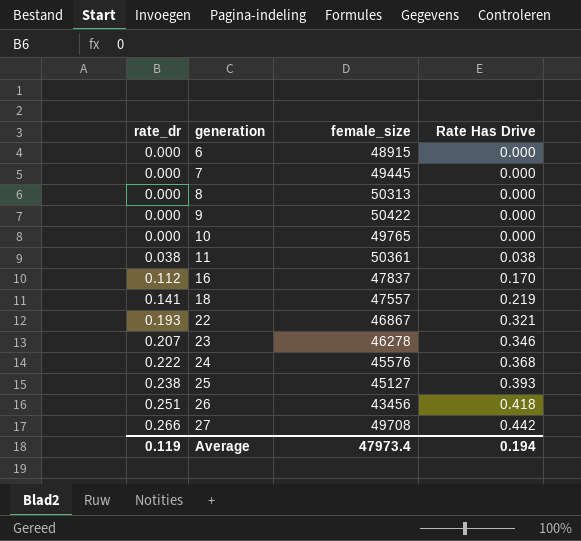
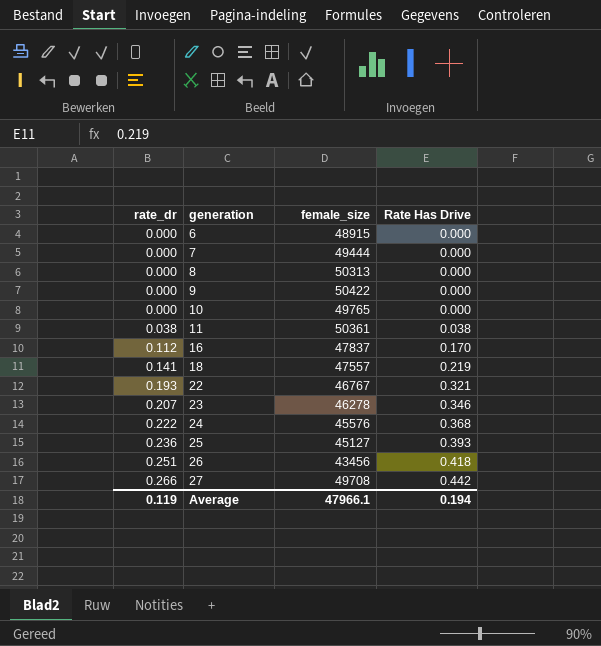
7 | female_size: 49445 -> 49444
22 | female_size: 46867 -> 46767
25 | rate_dr: 0.238 -> 0.236
Average | female_size: 47973.4 -> 47966.1

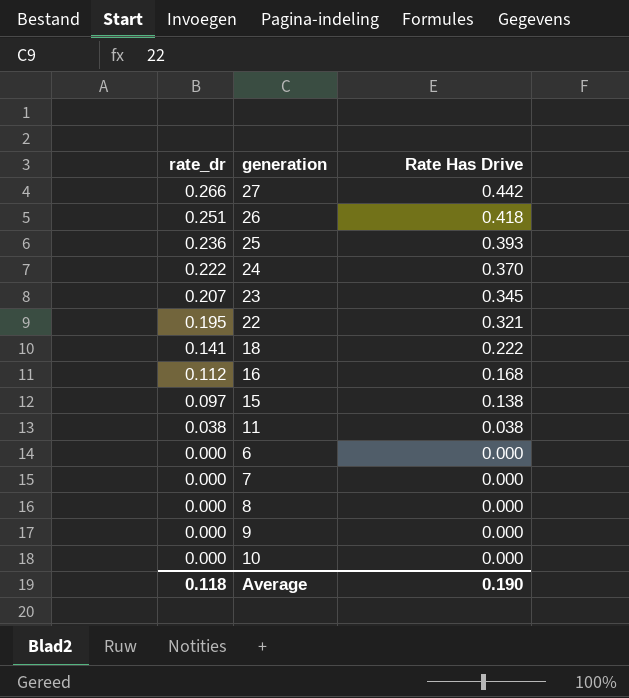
row order: rate_dr ascending -> rate_dr descending
column female_size | position: 3 -> none
24 | Rate Has Drive: 0.368 -> 0.370
23 | Rate Has Drive: 0.346 -> 0.345
22 | rate_dr: 0.193 -> 0.195
18 | Rate Has Drive: 0.219 -> 0.222
16 | Rate Has Drive: 0.170 -> 0.168
row 15: none -> 0.097 | 0.138
Average | rate_dr: 0.119 -> 0.118
Average | Rate Has Drive: 0.194 -> 0.190

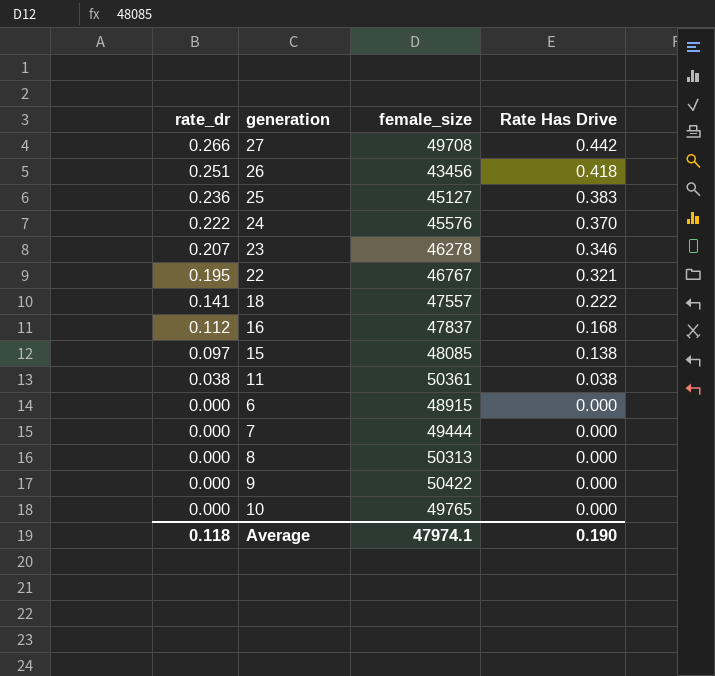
column female_size | position: none -> 3
25 | Rate Has Drive: 0.393 -> 0.383
23 | Rate Has Drive: 0.345 -> 0.346

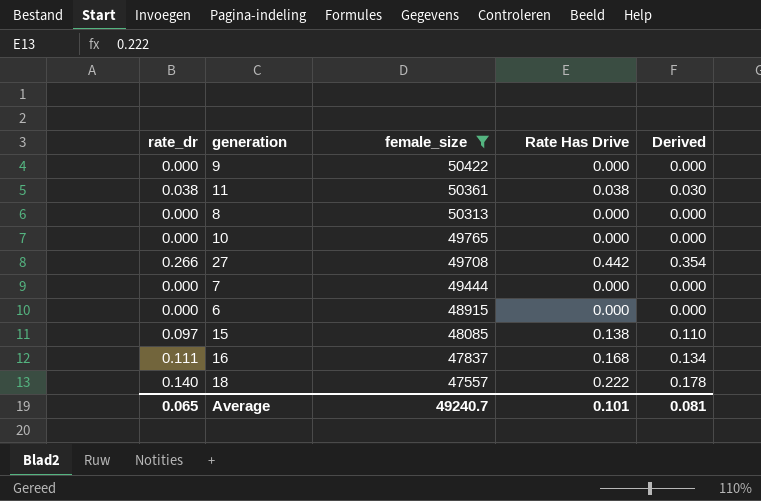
filter: none -> female_size >= 47557
row order: rate_dr descending -> female_size descending
column Derived | formula: none -> [Rate Has Drive] * 0.8
16 | rate_dr: 0.112 -> 0.111
18 | rate_dr: 0.141 -> 0.140
Average | rate_dr: 0.118 -> 0.065
Average | female_size: 47974.1 -> 49240.7
Average | Rate Has Drive: 0.190 -> 0.101

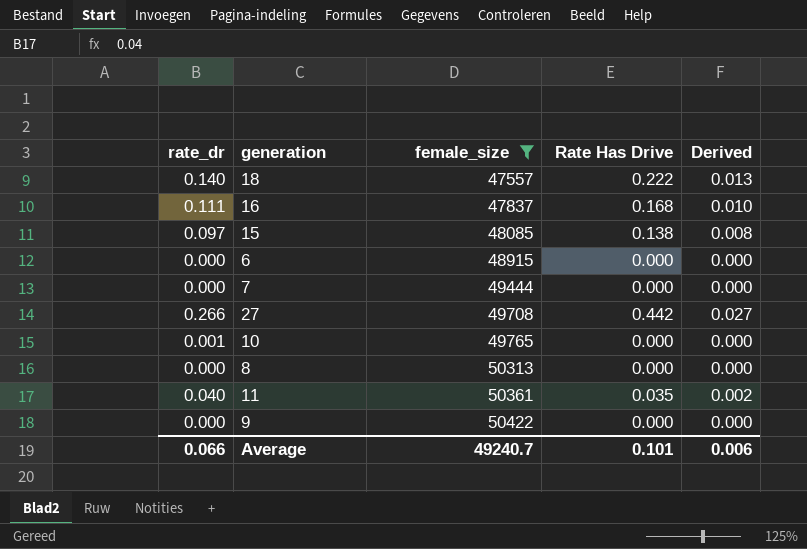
row order: female_size descending -> female_size ascending
column Derived | formula: [Rate Has Drive] * 0.8 -> [Rate Has Drive] * 0.06
10 | rate_dr: 0.000 -> 0.001
11 | rate_dr: 0.038 -> 0.040
11 | Rate Has Drive: 0.038 -> 0.035
Average | rate_dr: 0.065 -> 0.066
Average | Derived: 0.081 -> 0.006

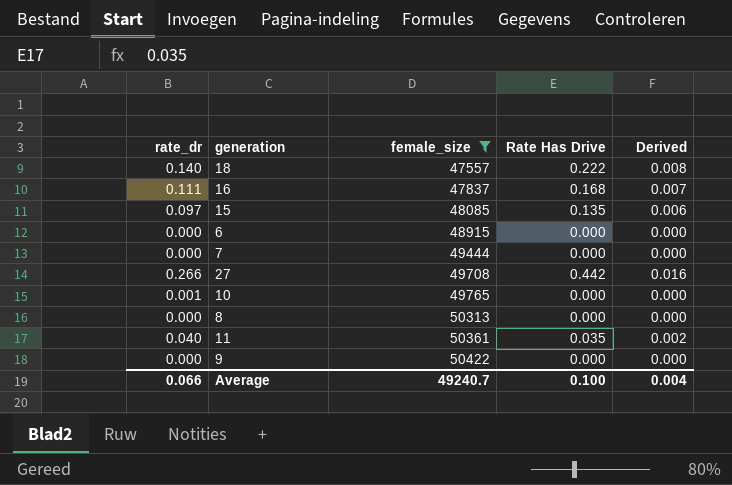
column Derived | formula: [Rate Has Drive] * 0.06 -> [rate_dr] * 0.06
15 | Rate Has Drive: 0.138 -> 0.135
Average | Rate Has Drive: 0.101 -> 0.100
Average | Derived: 0.006 -> 0.004

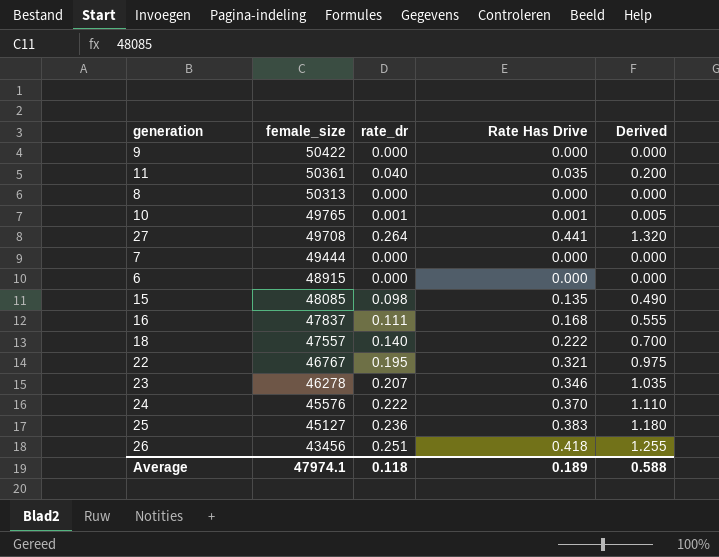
filter: female_size >= 47557 -> none
row order: female_size ascending -> female_size descending
column rate_dr | position: 1 -> 3
column Derived | formula: [rate_dr] * 0.06 -> [rate_dr] * 5
10 | Rate Has Drive: 0.000 -> 0.001
27 | rate_dr: 0.266 -> 0.264
27 | Rate Has Drive: 0.442 -> 0.441
15 | rate_dr: 0.097 -> 0.098
Average | female_size: 49240.7 -> 47974.1
Average | rate_dr: 0.066 -> 0.118
Average | Rate Has Drive: 0.100 -> 0.189
Average | Derived: 0.004 -> 0.588

